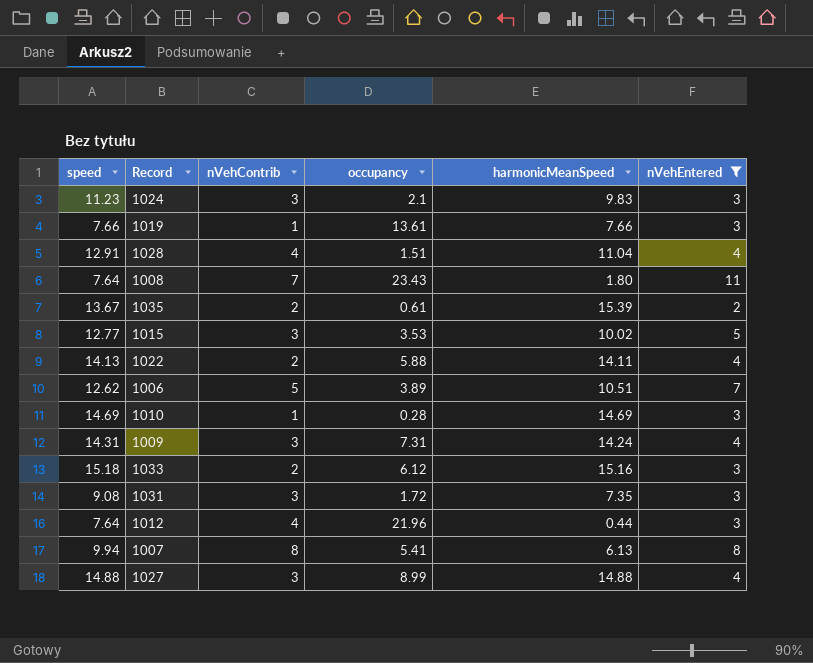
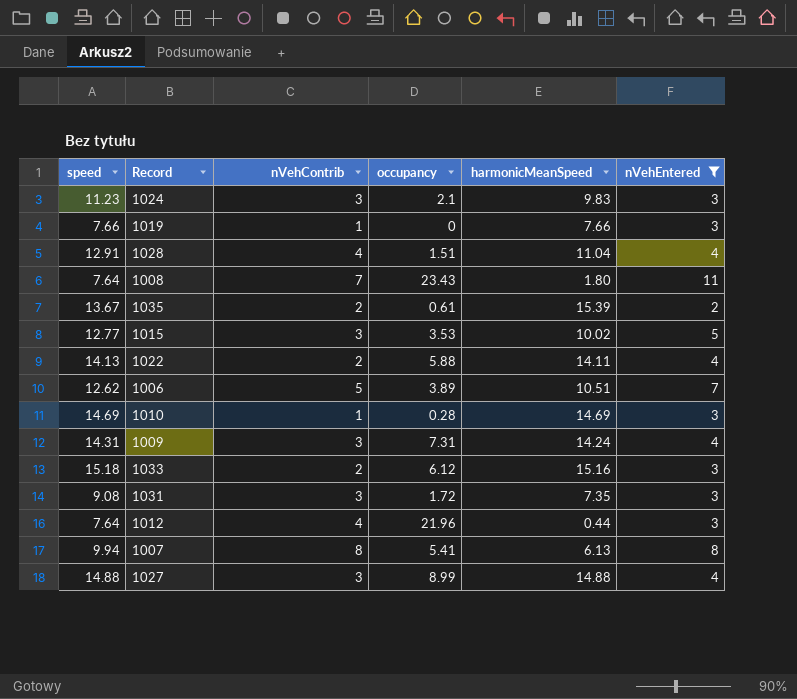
1019 | occupancy: 13.61 -> 0

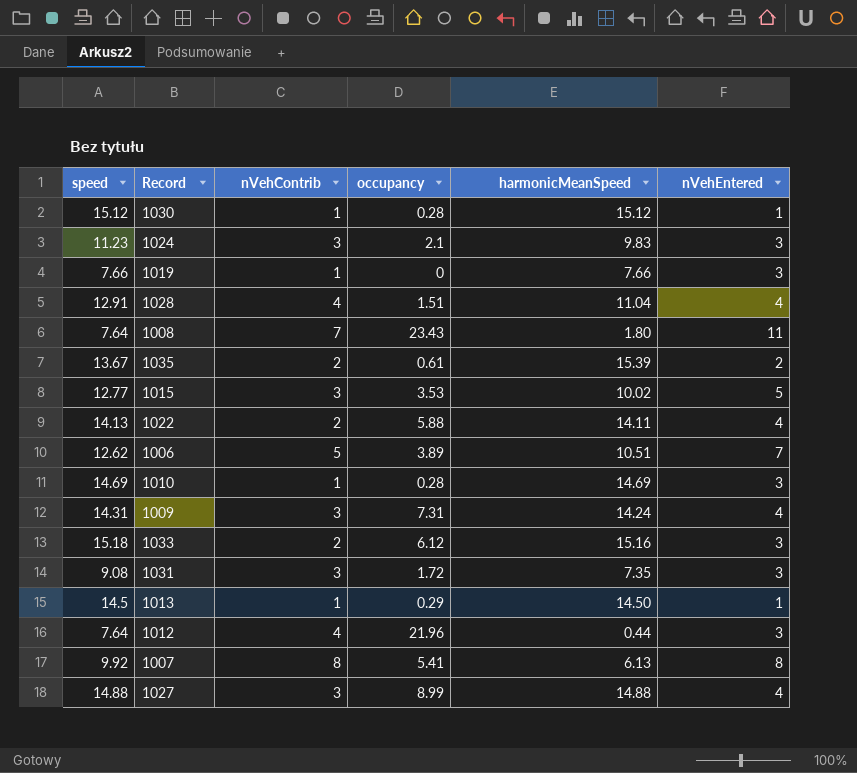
filter: nVehEntered != 1 -> none
1007 | speed: 9.94 -> 9.92

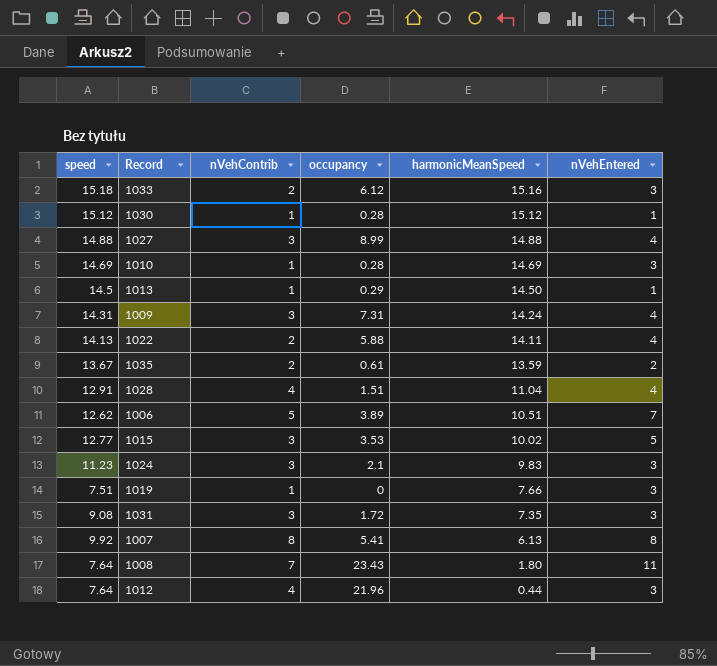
row order: none -> harmonicMeanSpeed descending
1035 | harmonicMeanSpeed: 15.39 -> 13.59
1019 | speed: 7.66 -> 7.51

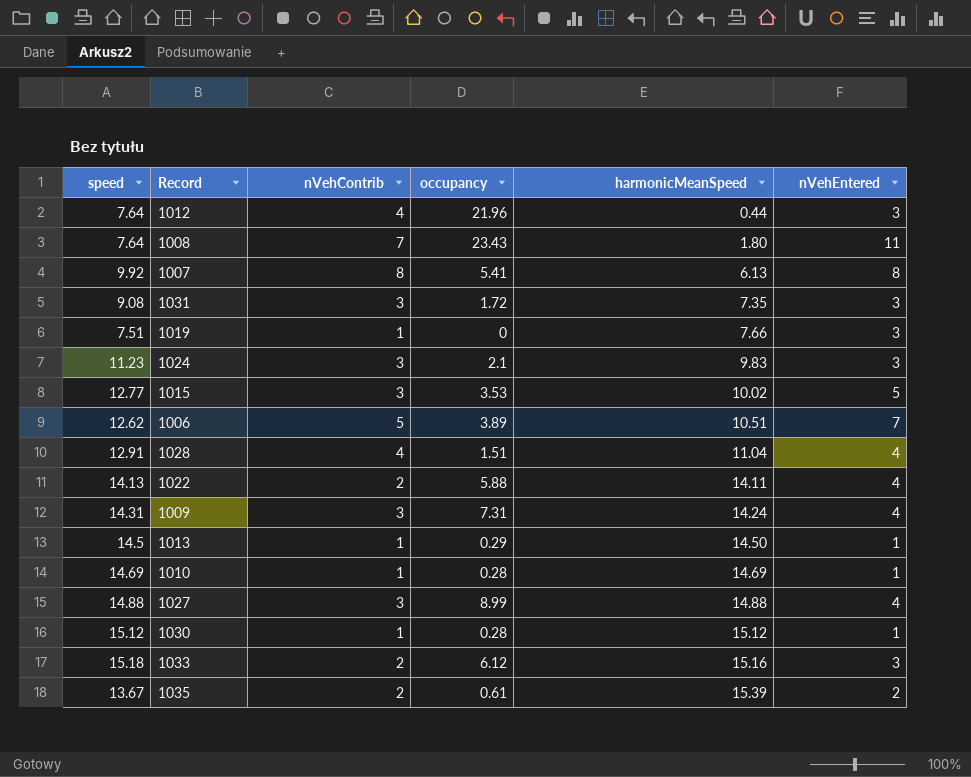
row order: harmonicMeanSpeed descending -> harmonicMeanSpeed ascending
1010 | nVehEntered: 3 -> 1
1035 | harmonicMeanSpeed: 13.59 -> 15.39

